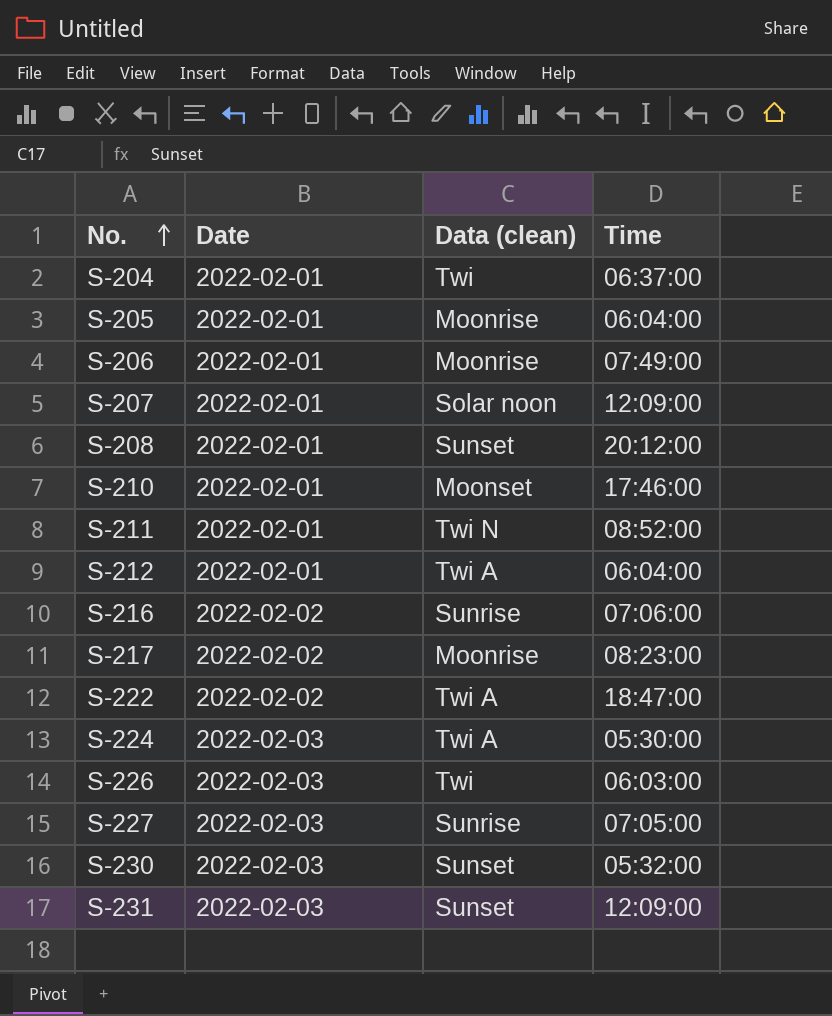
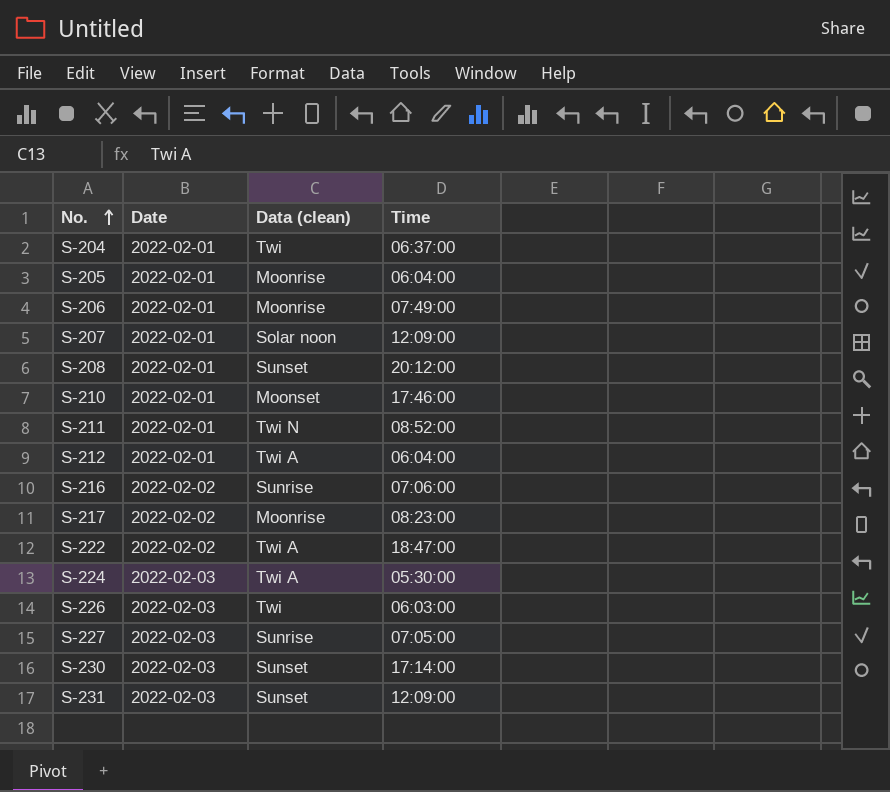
S-230 | Time: 05:32:00 -> 17:14:00

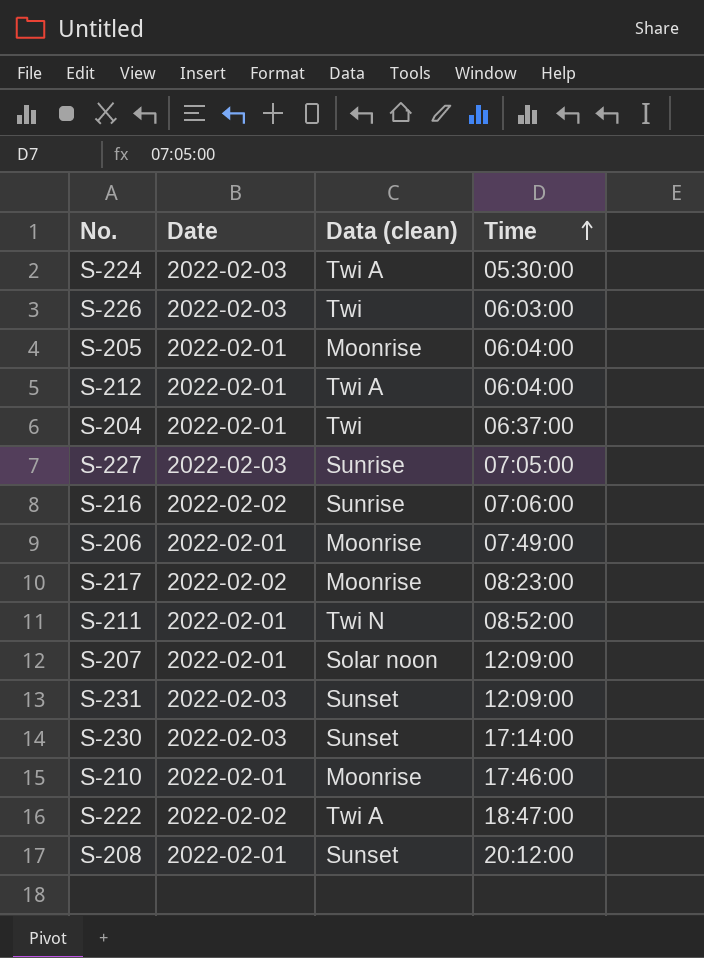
row order: No. ascending -> Time ascending
S-210 | Data (clean): Moonset -> Moonrise

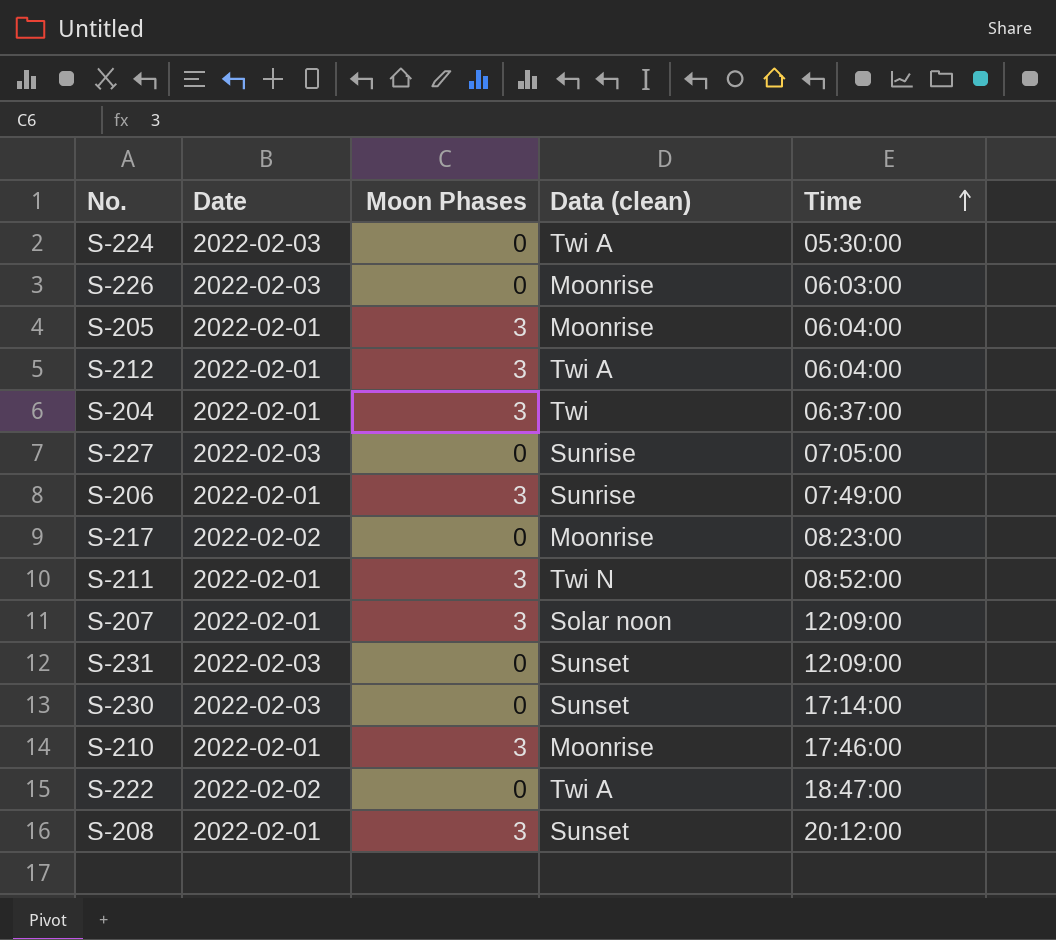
column Moon Phases | position: none -> 3
row S-216: 2022-02-02 | Sunrise | 07:06:00 -> none
S-226 | Data (clean): Twi -> Moonrise
S-206 | Data (clean): Moonrise -> Sunrise

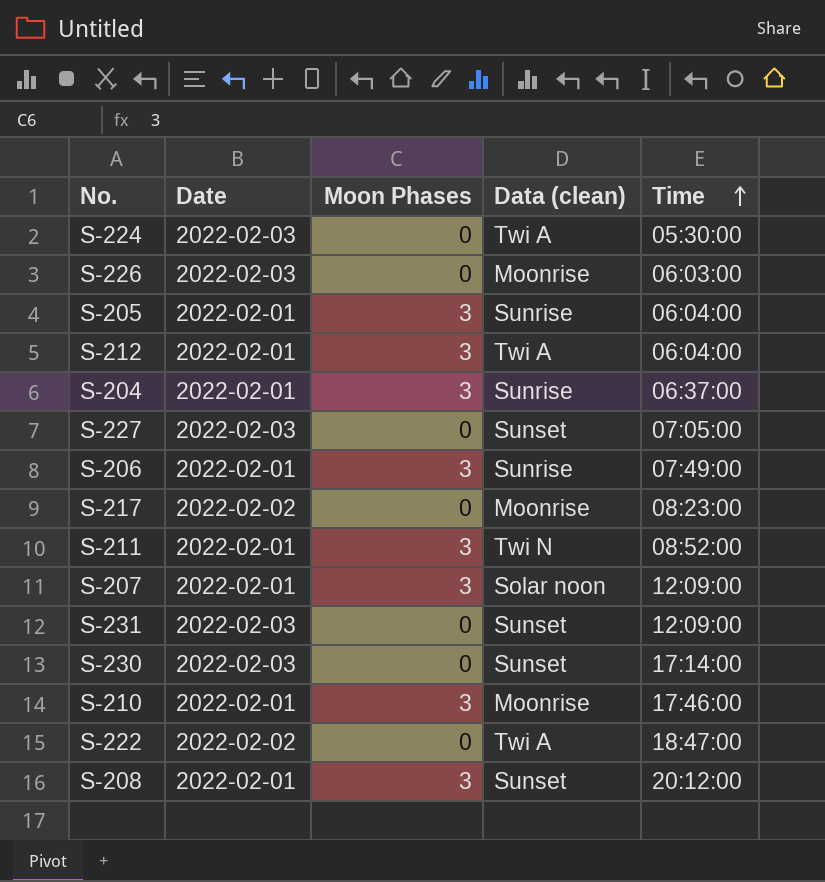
S-205 | Data (clean): Moonrise -> Sunrise
S-204 | Data (clean): Twi -> Sunrise
S-227 | Data (clean): Sunrise -> Sunset

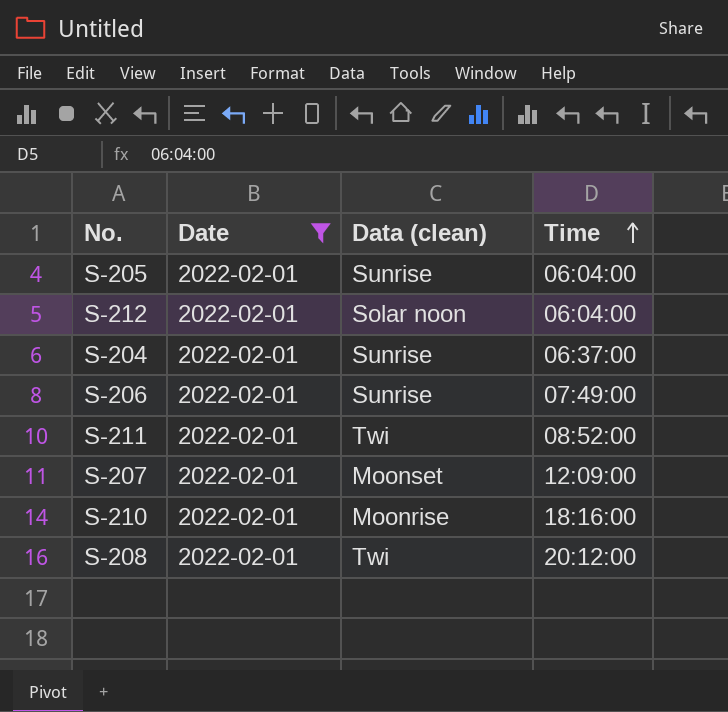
filter: none -> Date = 2022-02-01
column Moon Phases | position: 3 -> none
S-212 | Data (clean): Twi A -> Solar noon
S-211 | Data (clean): Twi N -> Twi
S-207 | Data (clean): Solar noon -> Moonset
S-210 | Time: 17:46:00 -> 18:16:00
S-208 | Data (clean): Sunset -> Twi

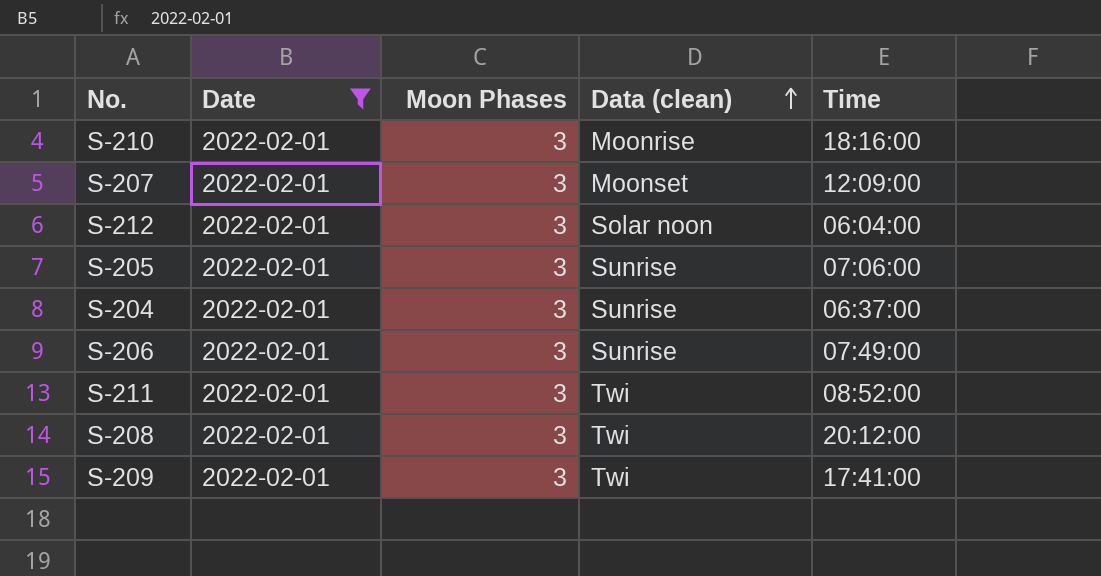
row order: Time ascending -> Data (clean) ascending
column Moon Phases | position: none -> 3
S-205 | Time: 06:04:00 -> 07:06:00
row S-209: none -> 2022-02-01 | 3 | Twi | 17:41:00

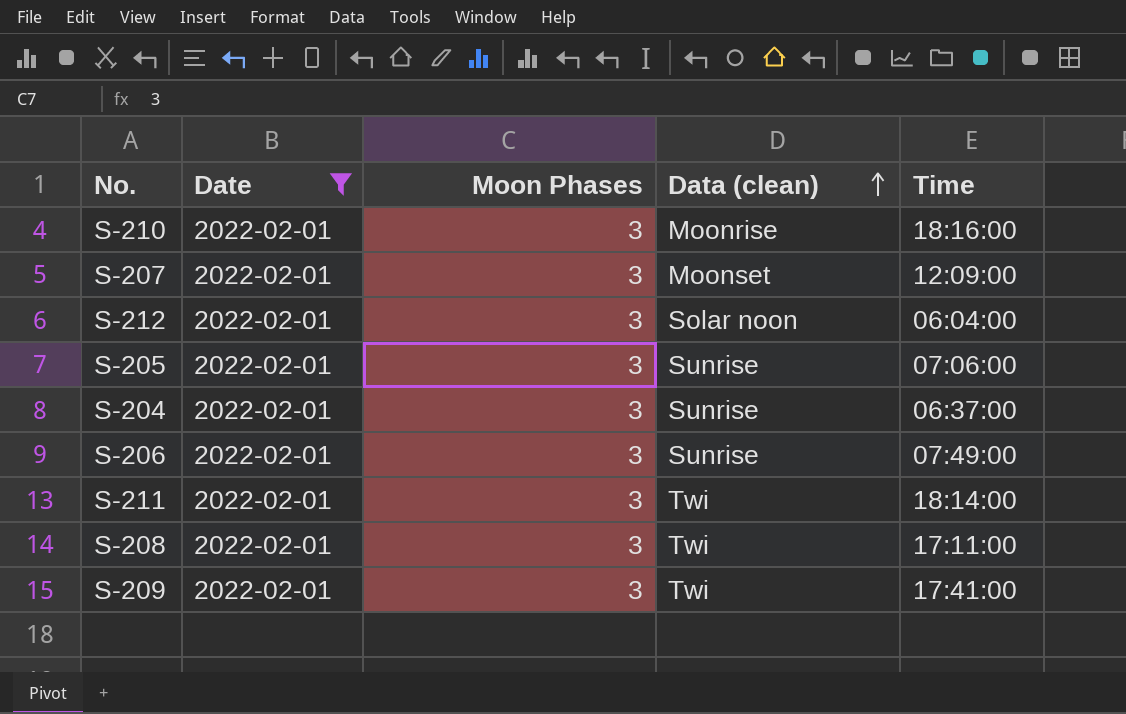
S-211 | Time: 08:52:00 -> 18:14:00
S-208 | Time: 20:12:00 -> 17:11:00

